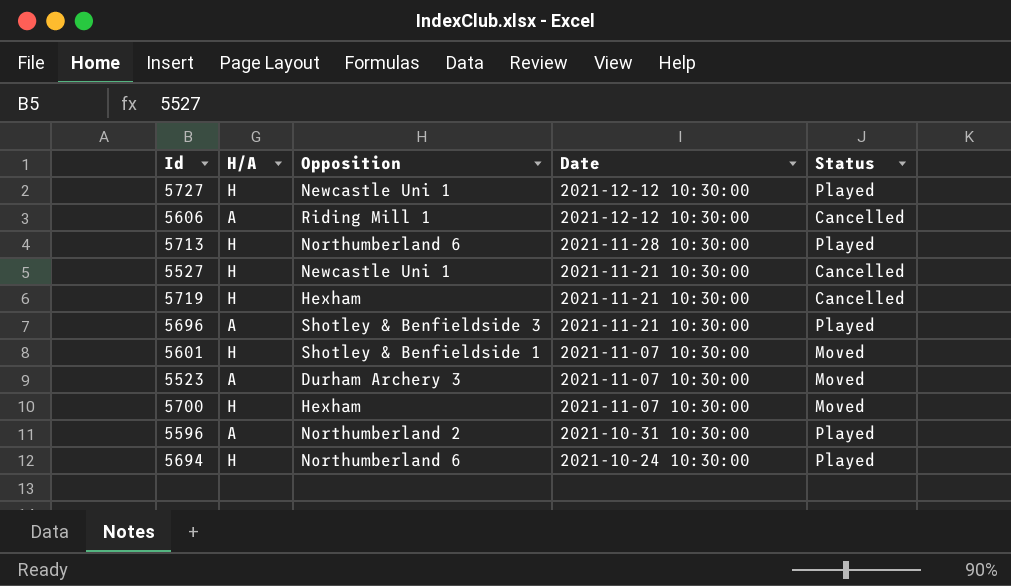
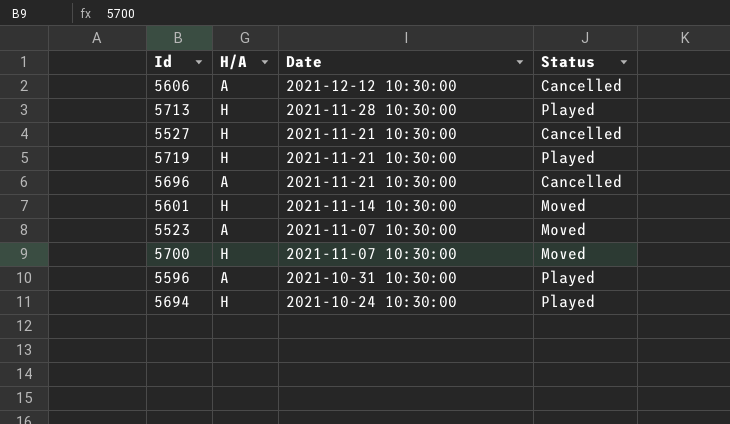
column Opposition | position: 3 -> none
row 5727: H | Newcastle Uni 1 | 2021-12-12 10:30:00 | Played -> none
5719 | Status: Cancelled -> Played
5696 | Status: Played -> Cancelled
5601 | Date: 2021-11-07 10:30:00 -> 2021-11-14 10:30:00

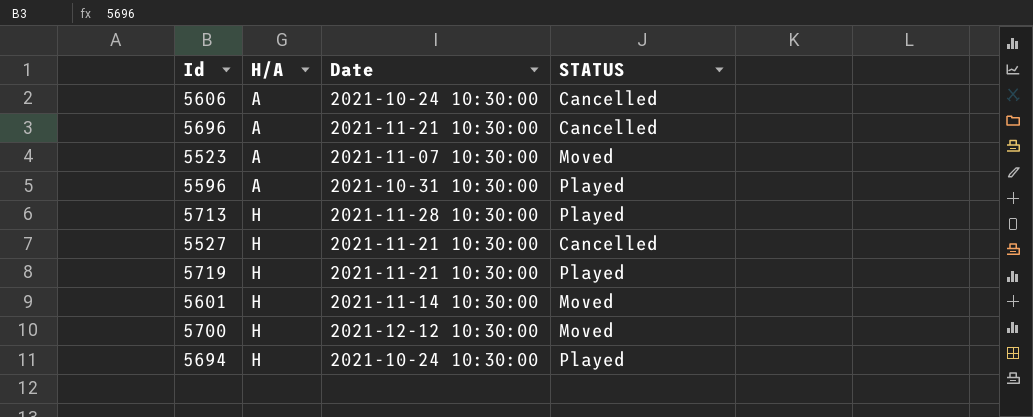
row order: Date descending -> H/A ascending
column name: Status -> STATUS
5606 | Date: 2021-12-12 10:30:00 -> 2021-10-24 10:30:00
5700 | Date: 2021-11-07 10:30:00 -> 2021-12-12 10:30:00

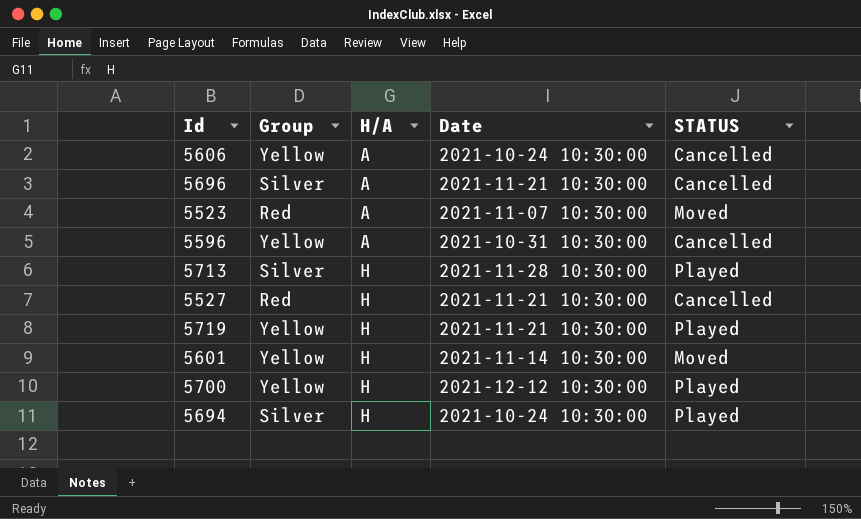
column Group | position: none -> 2
5596 | STATUS: Played -> Cancelled
5700 | STATUS: Moved -> Played

